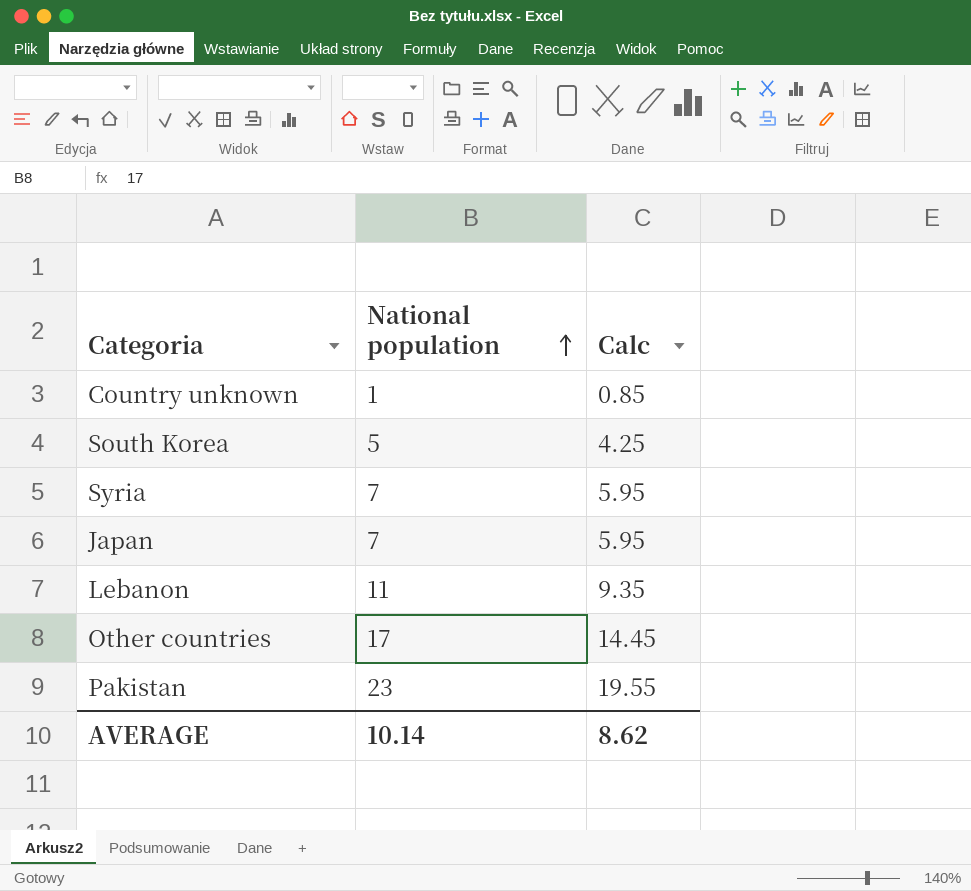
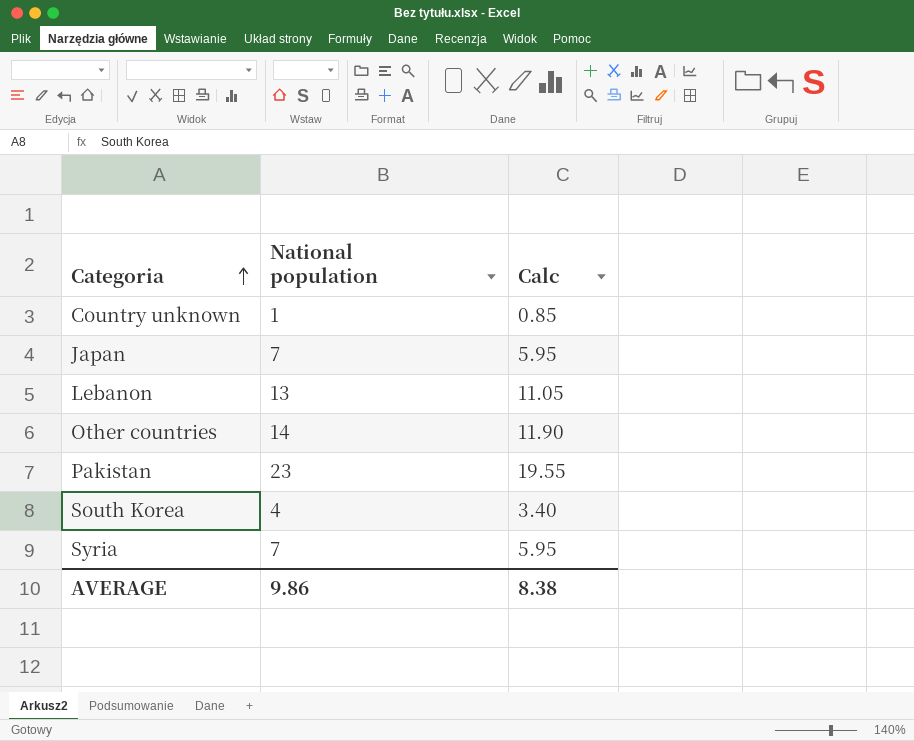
row order: National population ascending -> Categoria ascending
Lebanon | National population: 11 -> 13
Lebanon | Calc: 9.35 -> 11.05
Other countries | National population: 17 -> 14
Other countries | Calc: 14.45 -> 11.90
South Korea | National population: 5 -> 4
South Korea | Calc: 4.25 -> 3.40
AVERAGE | National population: 10.14 -> 9.86
AVERAGE | Calc: 8.62 -> 8.38

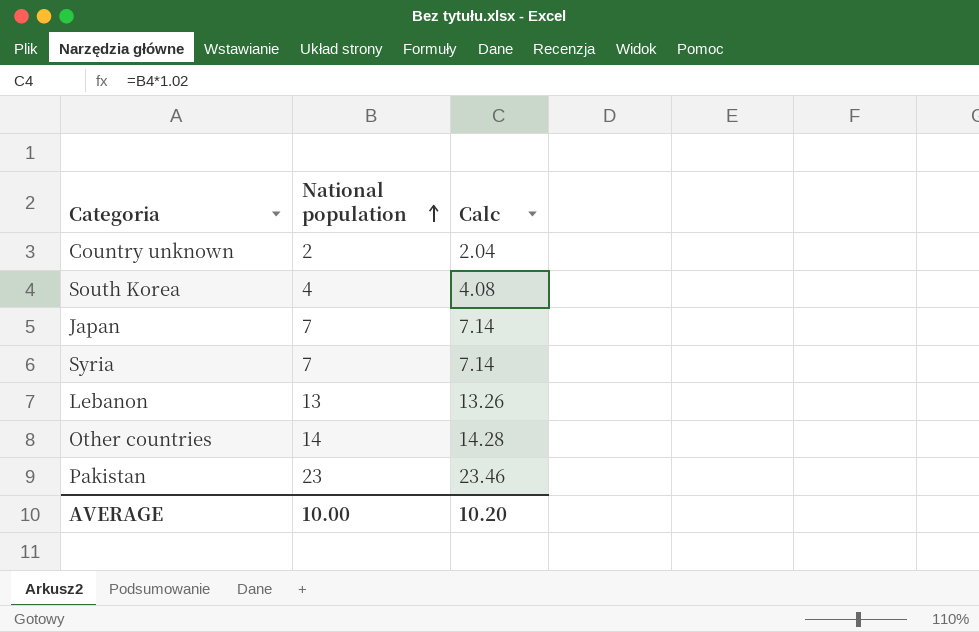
row order: Categoria ascending -> National population ascending
column Calc | formula: [National population] * 0.85 -> [National population] * 1.02
Country unknown | National population: 1 -> 2
AVERAGE | National population: 9.86 -> 10.00
AVERAGE | Calc: 8.38 -> 10.20

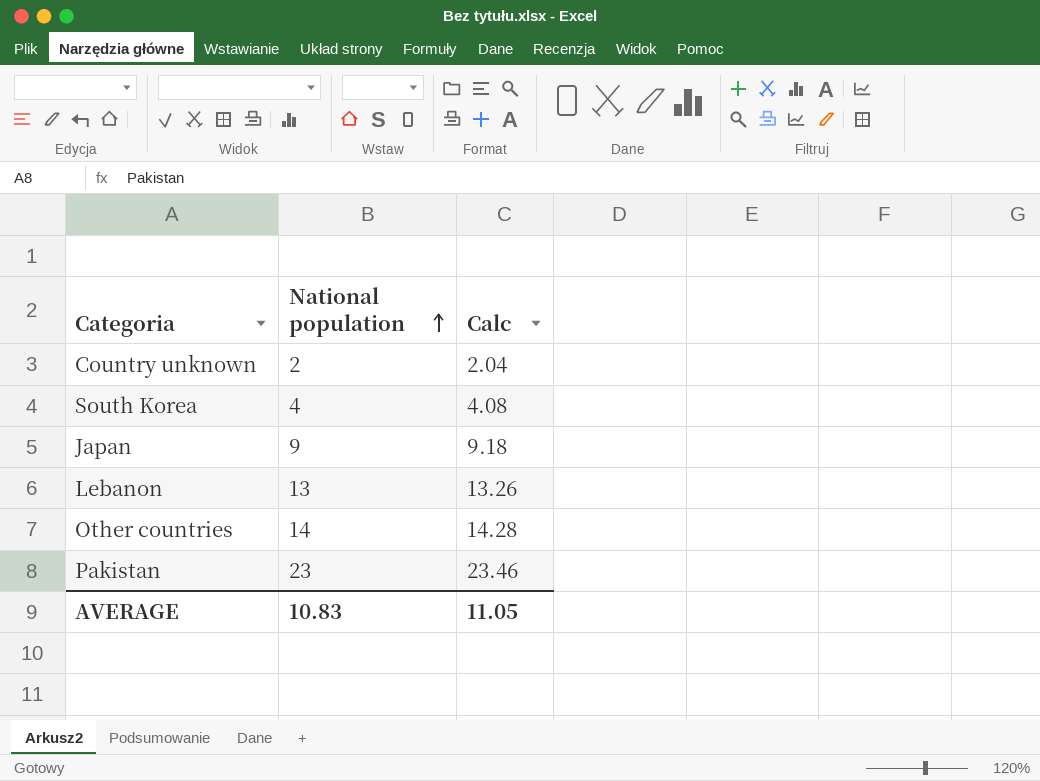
row Syria: 7 | 7.14 -> none
Japan | National population: 7 -> 9
Japan | Calc: 7.14 -> 9.18
AVERAGE | National population: 10.00 -> 10.83
AVERAGE | Calc: 10.20 -> 11.05

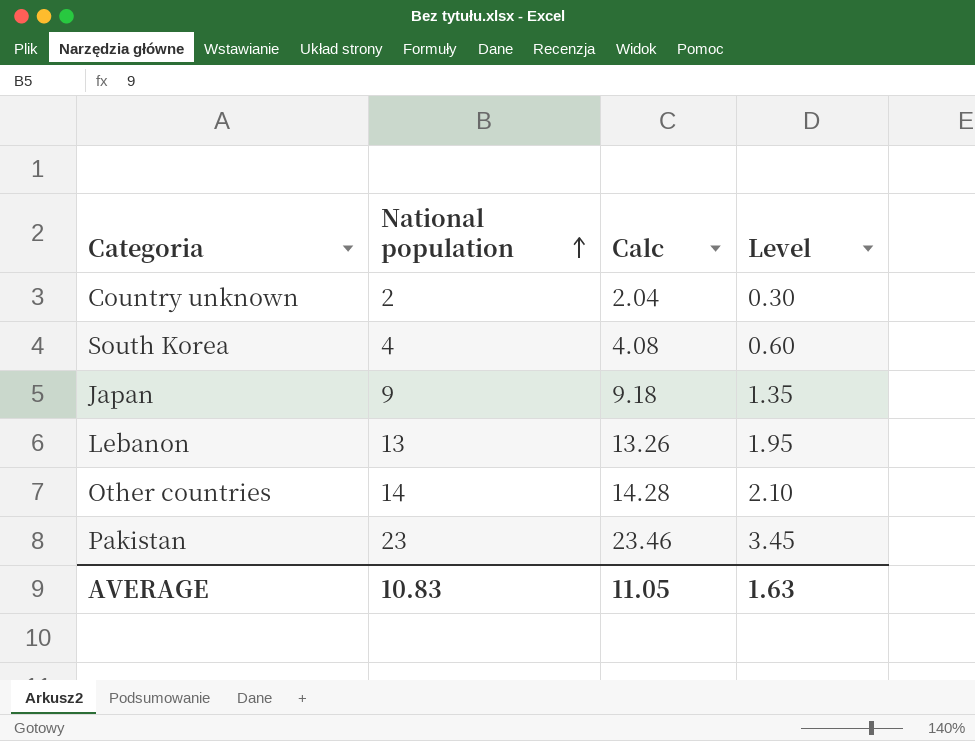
column Level | formula: none -> [National population] * 0.15

